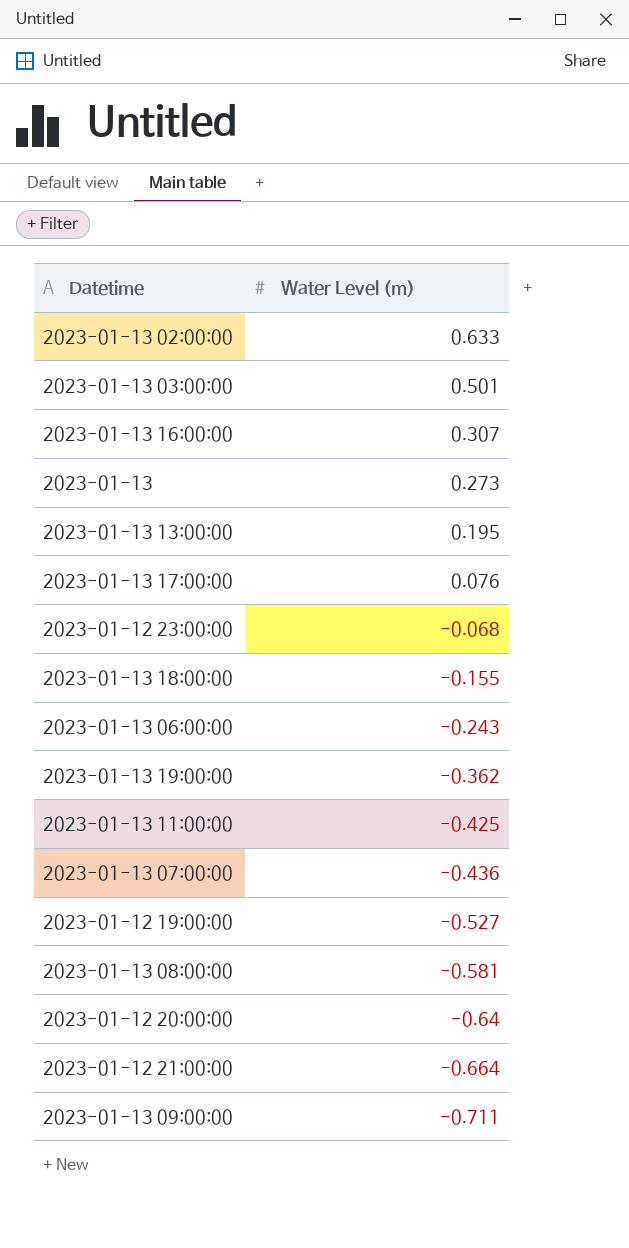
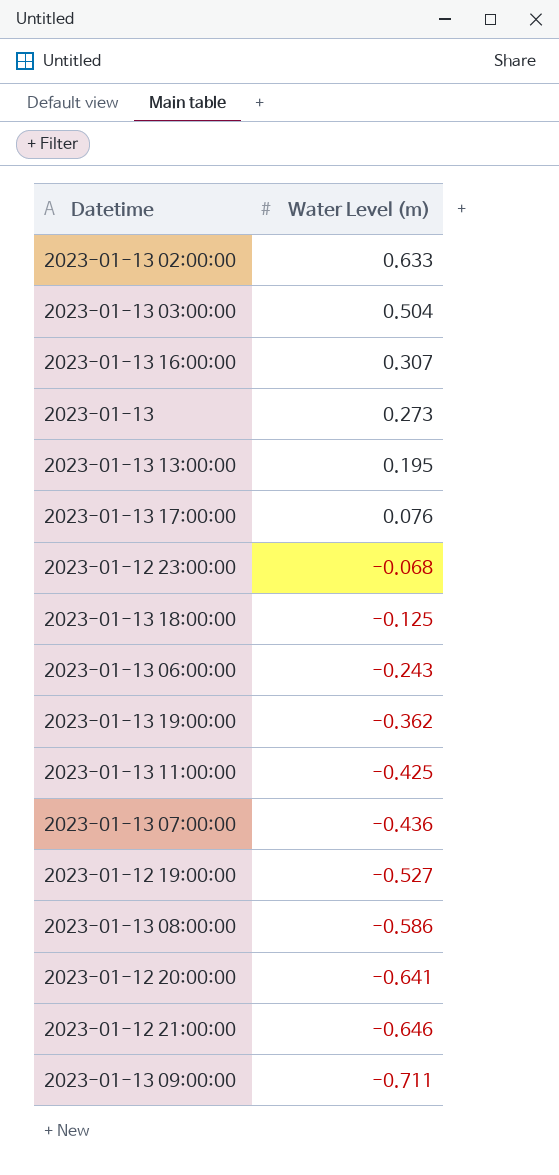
2023-01-13 03:00:00 | Water Level (m): 0.501 -> 0.504
2023-01-13 18:00:00 | Water Level (m): -0.155 -> -0.125
2023-01-13 08:00:00 | Water Level (m): -0.581 -> -0.586
2023-01-12 20:00:00 | Water Level (m): -0.64 -> -0.641
2023-01-12 21:00:00 | Water Level (m): -0.664 -> -0.646

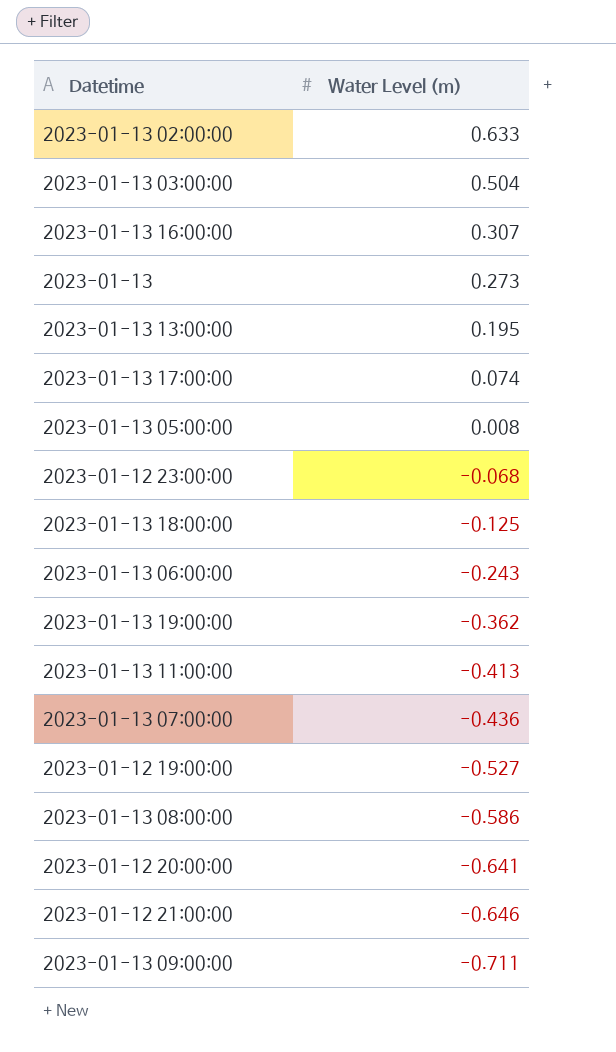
2023-01-13 17:00:00 | Water Level (m): 0.076 -> 0.074
row 2023-01-13 05:00:00: none -> 0.008
2023-01-13 11:00:00 | Water Level (m): -0.425 -> -0.413

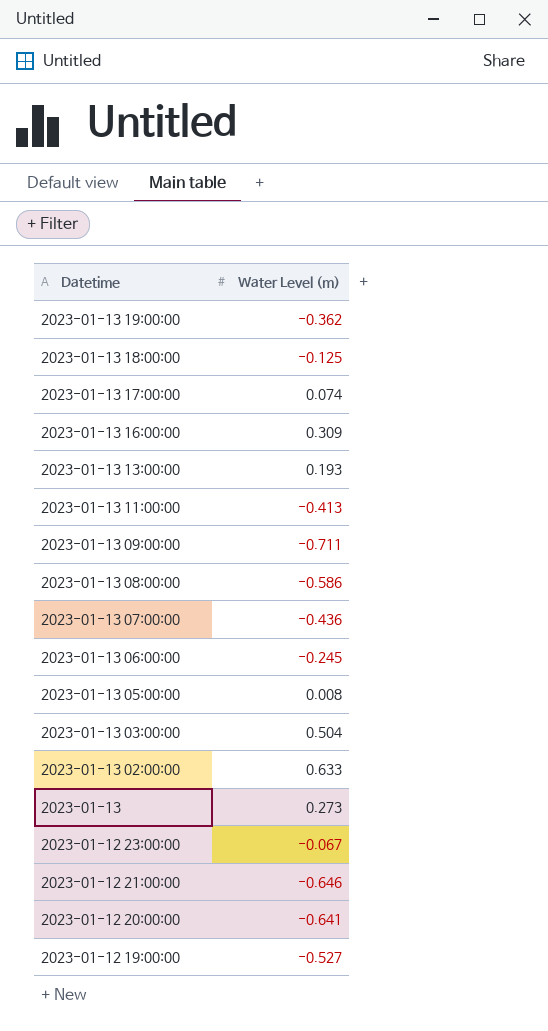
row order: Water Level (m) descending -> Datetime descending
2023-01-13 16:00:00 | Water Level (m): 0.307 -> 0.309
2023-01-13 13:00:00 | Water Level (m): 0.195 -> 0.193
2023-01-13 06:00:00 | Water Level (m): -0.243 -> -0.245
2023-01-12 23:00:00 | Water Level (m): -0.068 -> -0.067

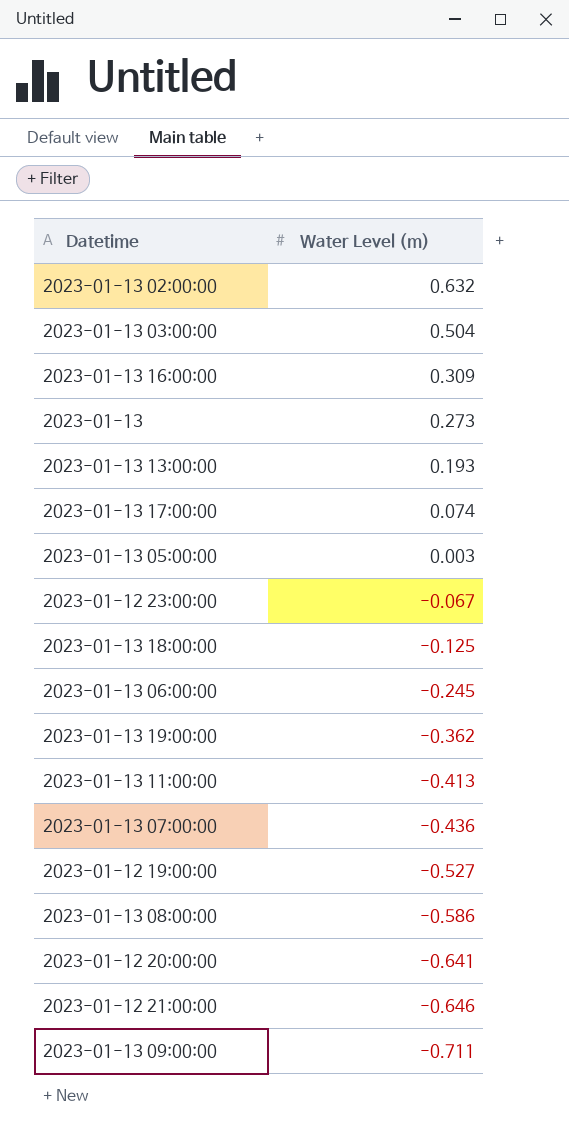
row order: Datetime descending -> Water Level (m) descending
2023-01-13 02:00:00 | Water Level (m): 0.633 -> 0.632
2023-01-13 05:00:00 | Water Level (m): 0.008 -> 0.003

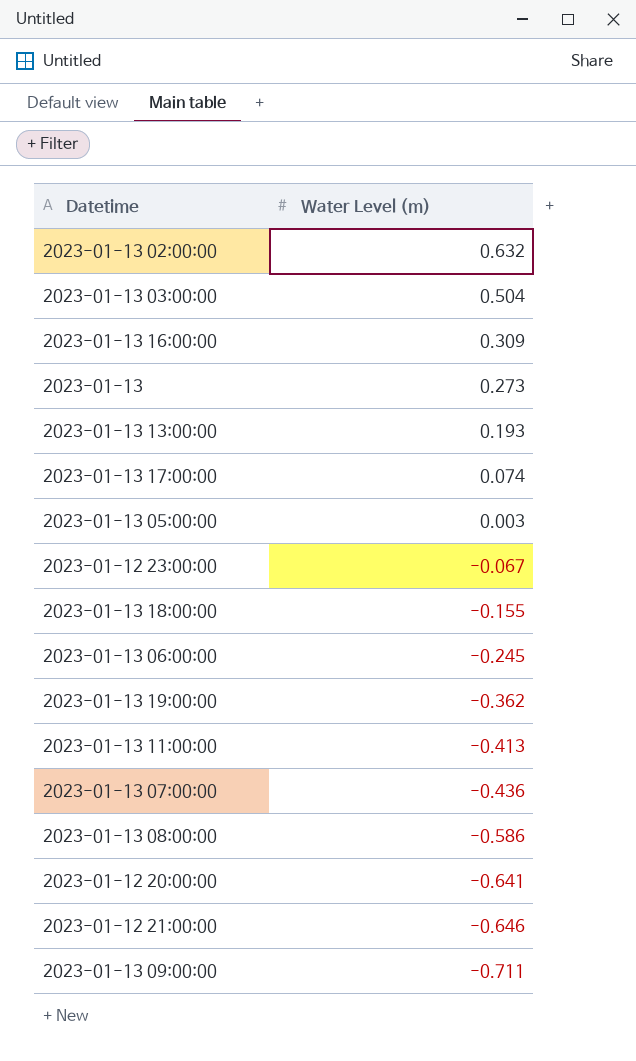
row 2023-01-12 19:00:00: -0.527 -> none
2023-01-13 18:00:00 | Water Level (m): -0.125 -> -0.155

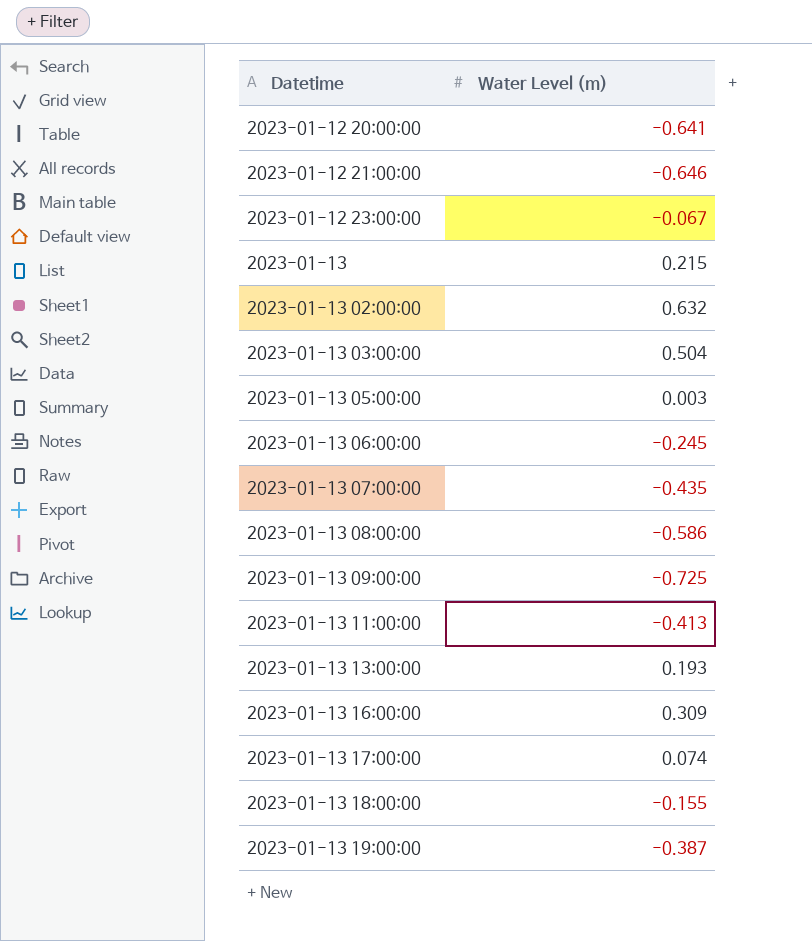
row order: Water Level (m) descending -> Datetime ascending
2023-01-13 | Water Level (m): 0.273 -> 0.215
2023-01-13 07:00:00 | Water Level (m): -0.436 -> -0.435
2023-01-13 09:00:00 | Water Level (m): -0.711 -> -0.725
2023-01-13 19:00:00 | Water Level (m): -0.362 -> -0.387

